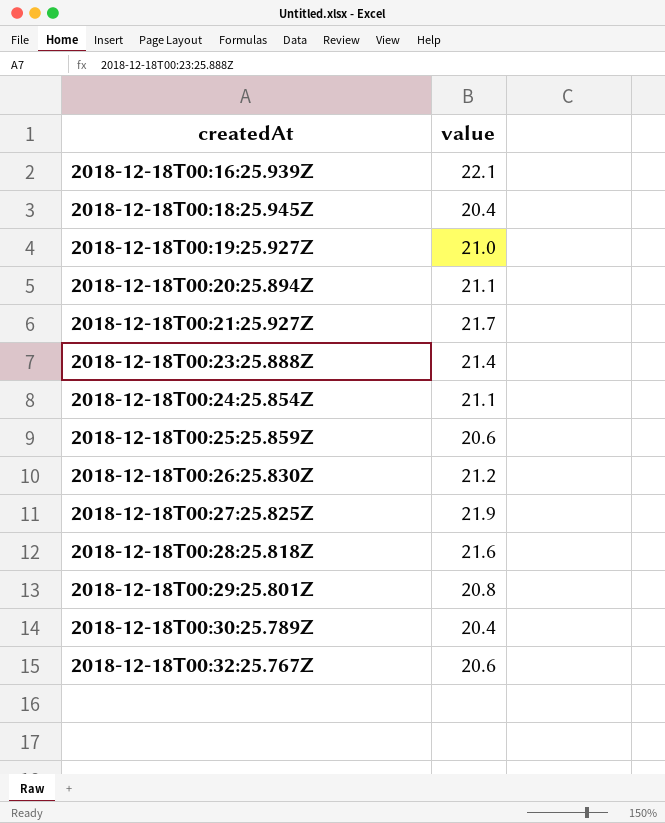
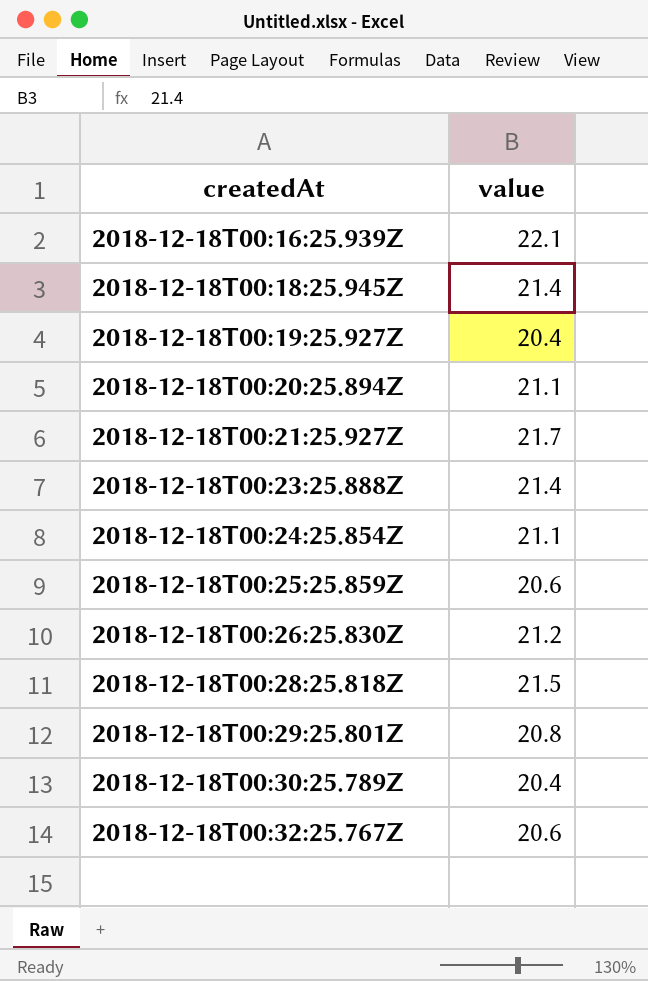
row 2018-12-18T00:27:25.825Z: 21.9 -> none
2018-12-18T00:18:25.945Z | value: 20.4 -> 21.4
2018-12-18T00:19:25.927Z | value: 21.0 -> 20.4
2018-12-18T00:28:25.818Z | value: 21.6 -> 21.5

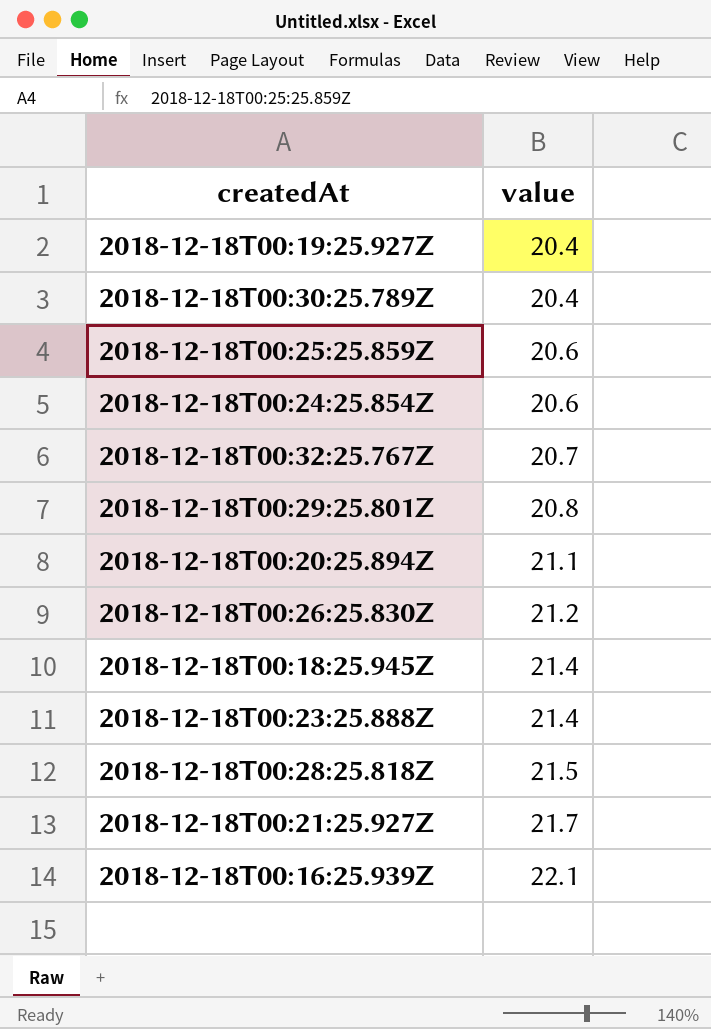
row order: createdAt ascending -> value ascending
2018-12-18T00:24:25.854Z | value: 21.1 -> 20.6
2018-12-18T00:32:25.767Z | value: 20.6 -> 20.7

